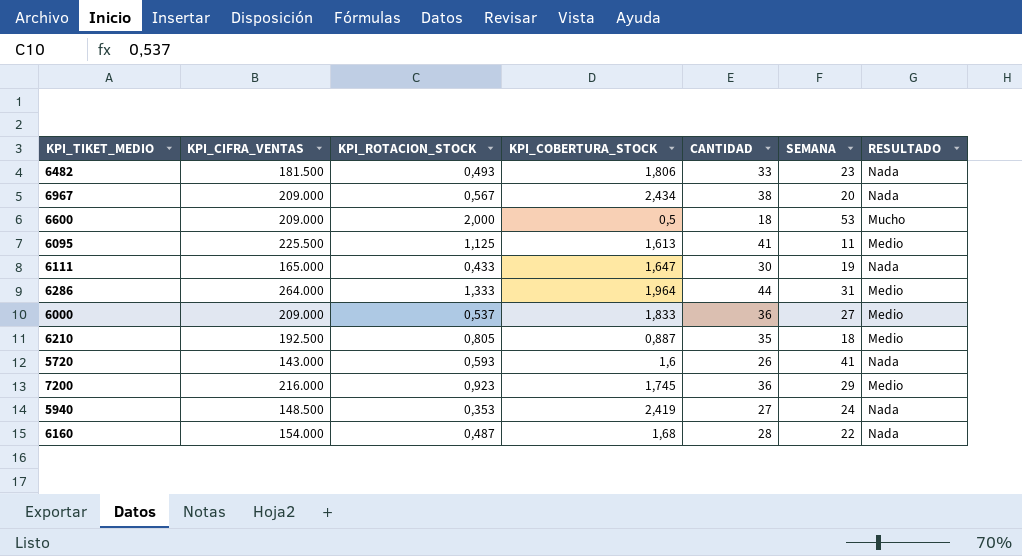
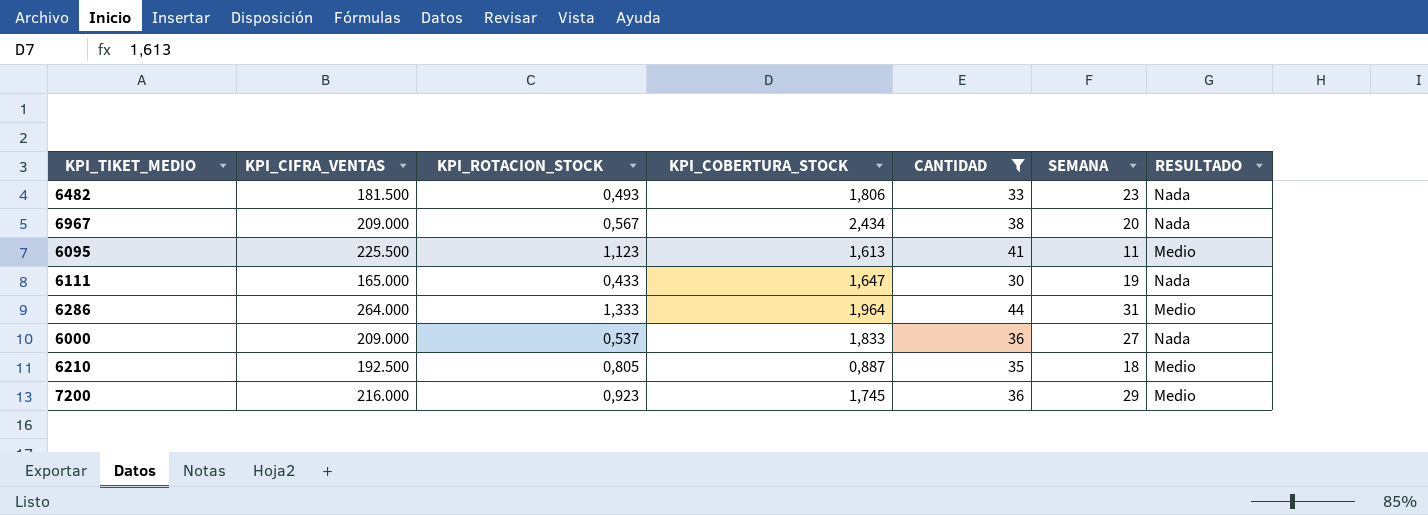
filter: none -> CANTIDAD >= 30
6095 | KPI_ROTACION_STOCK: 1,125 -> 1,123
6000 | RESULTADO: Medio -> Nada

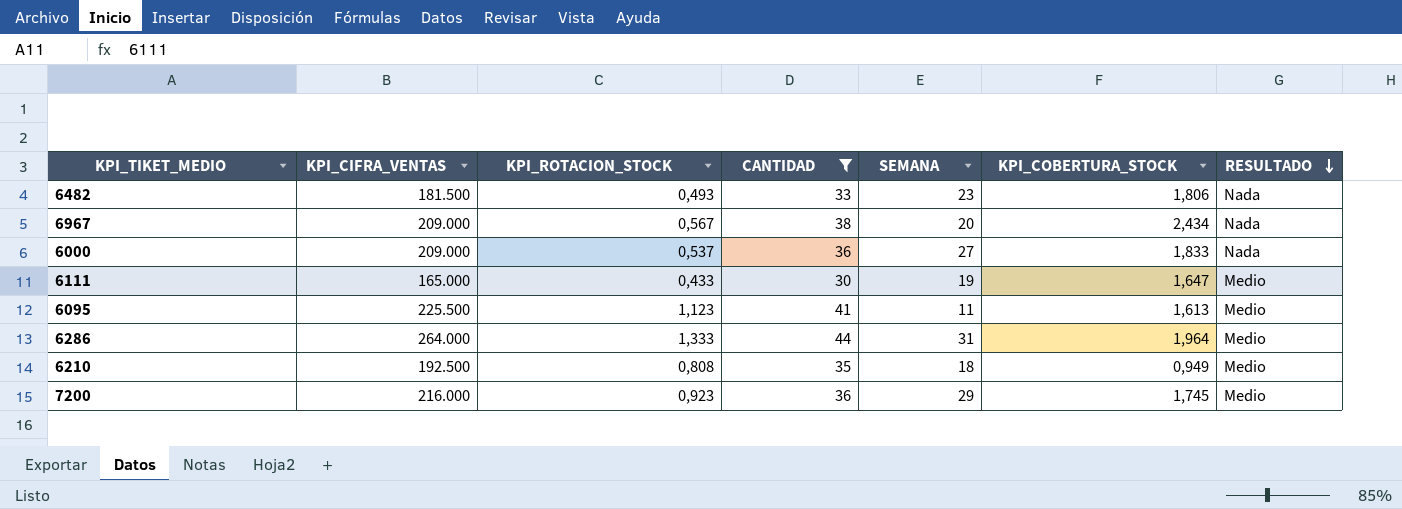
row order: none -> RESULTADO descending
column KPI_COBERTURA_STOCK | position: 4 -> 6
6111 | RESULTADO: Nada -> Medio
6210 | KPI_ROTACION_STOCK: 0,805 -> 0,808
6210 | KPI_COBERTURA_STOCK: 0,887 -> 0,949

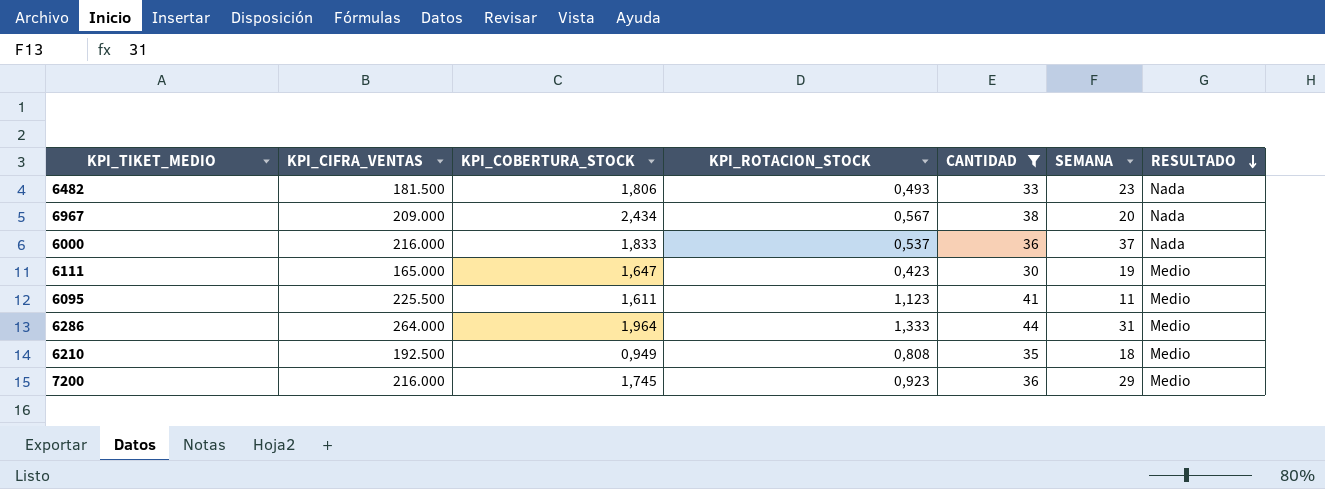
column KPI_COBERTURA_STOCK | position: 6 -> 3
6000 | KPI_CIFRA_VENTAS: 209.000 -> 216.000
6000 | SEMANA: 27 -> 37
6111 | KPI_ROTACION_STOCK: 0,433 -> 0,423
6095 | KPI_COBERTURA_STOCK: 1,613 -> 1,611

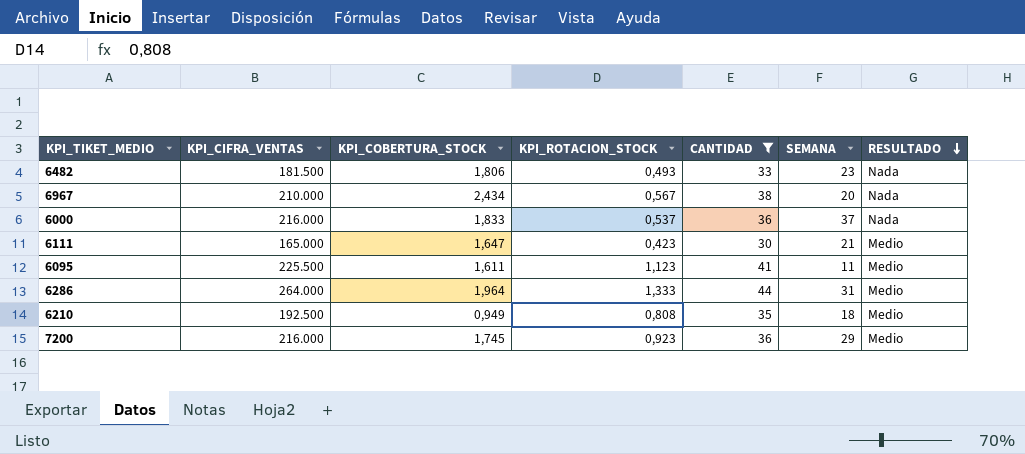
6967 | KPI_CIFRA_VENTAS: 209.000 -> 210.000
6111 | SEMANA: 19 -> 21

